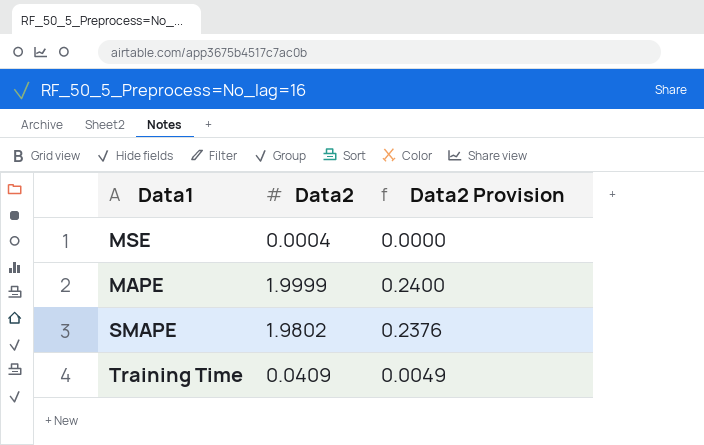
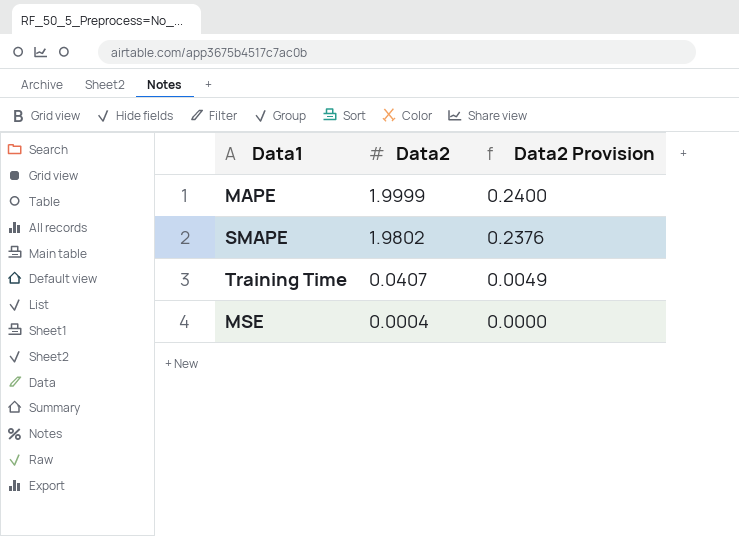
row order: none -> Data2 descending
Training Time | Data2: 0.0409 -> 0.0407

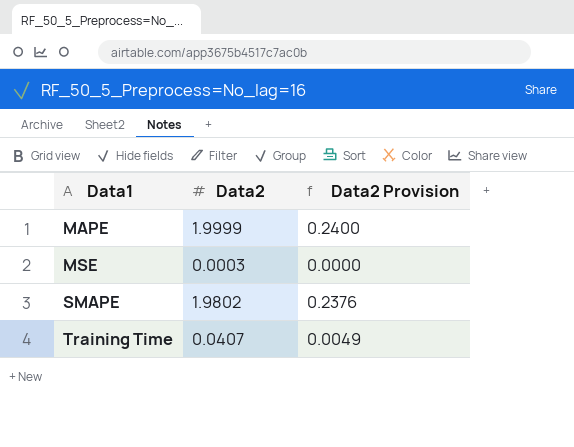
row order: Data2 descending -> Data1 ascending
MSE | Data2: 0.0004 -> 0.0003

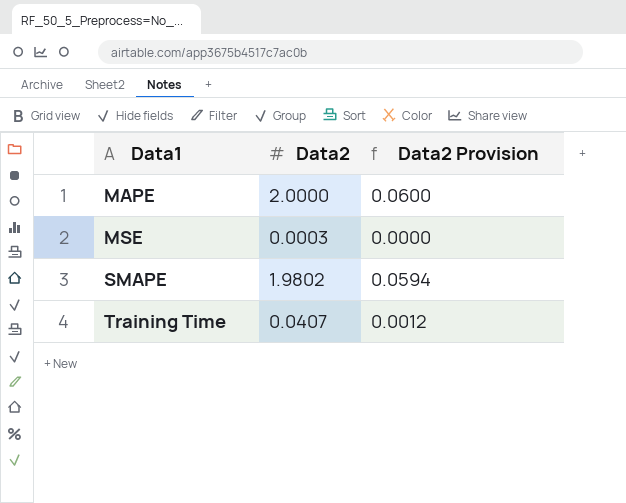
column Data2 Provision | formula: [Data2] * 0.12 -> [Data2] * 0.03
MAPE | Data2: 1.9999 -> 2.0000

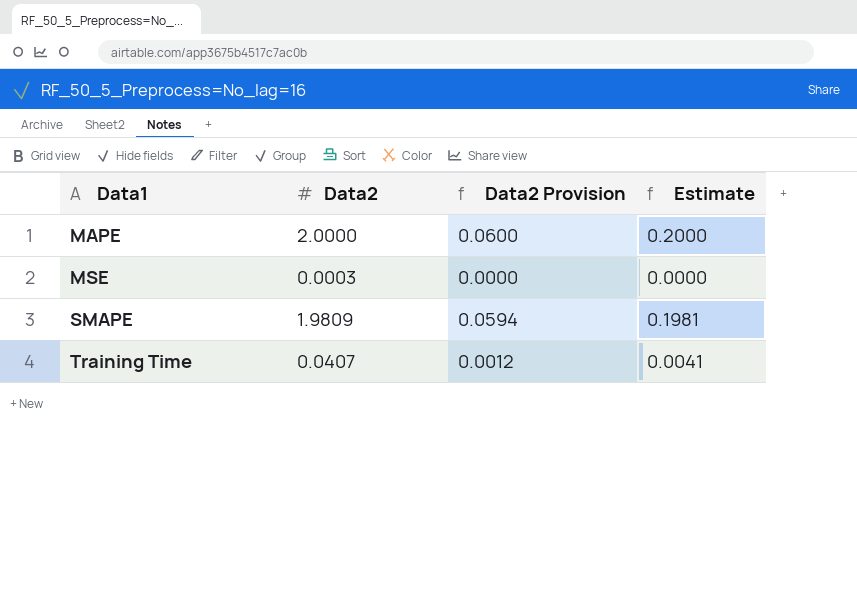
column Estimate | formula: none -> [Data2] * 0.1
SMAPE | Data2: 1.9802 -> 1.9809

